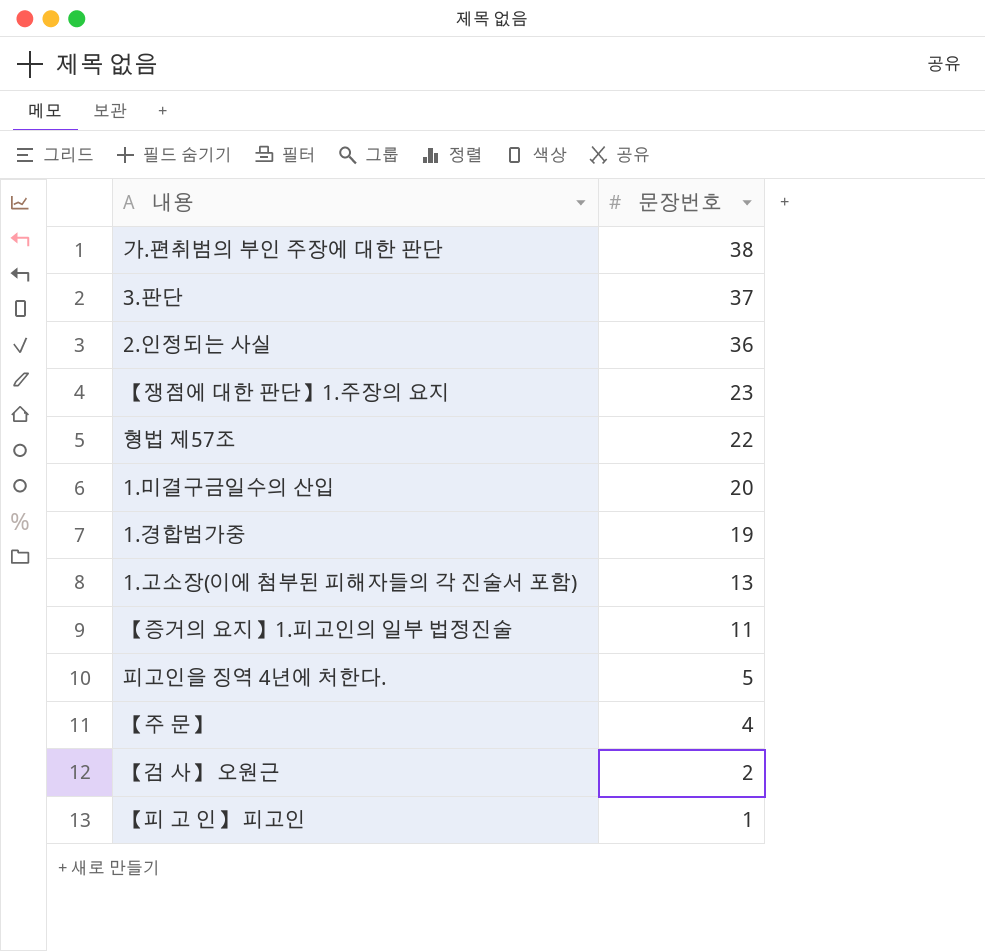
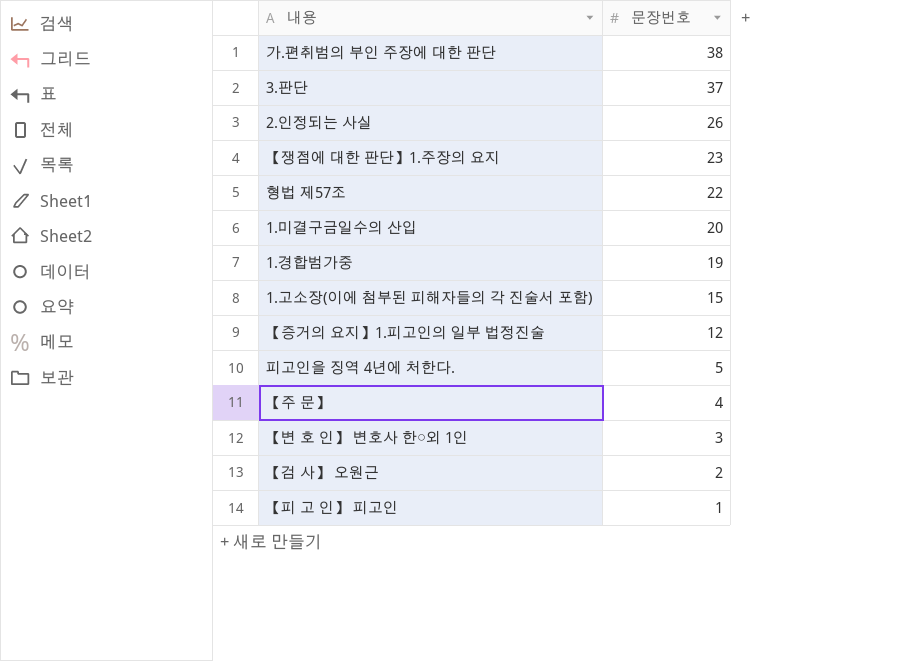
2.인정되는 사실 | 문장번호: 36 -> 26
1.고소장(이에 첨부된 피해자들의 각 진술서 포함) | 문장번호: 13 -> 15
【증거의 요지】1.피고인의 일부 법정진술 | 문장번호: 11 -> 12
row 【변 호 인】 변호사 한○외 1인: none -> 3

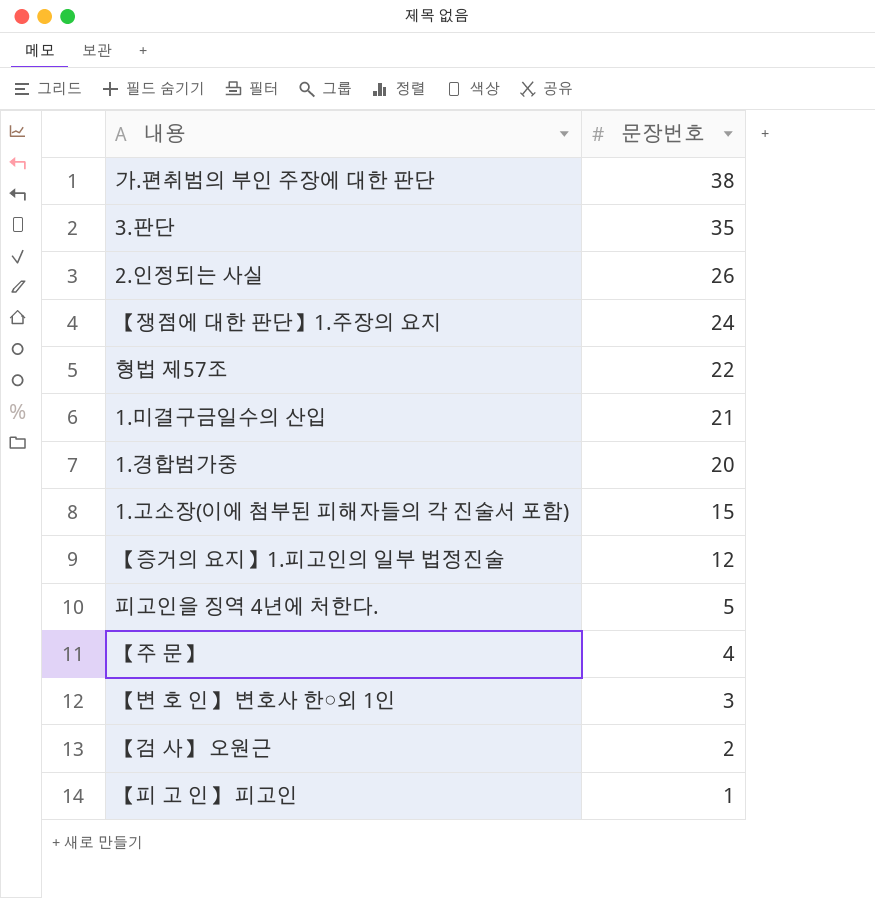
3.판단 | 문장번호: 37 -> 35
【쟁점에 대한 판단】1.주장의 요지 | 문장번호: 23 -> 24
1.미결구금일수의 산입 | 문장번호: 20 -> 21
1.경합범가중 | 문장번호: 19 -> 20

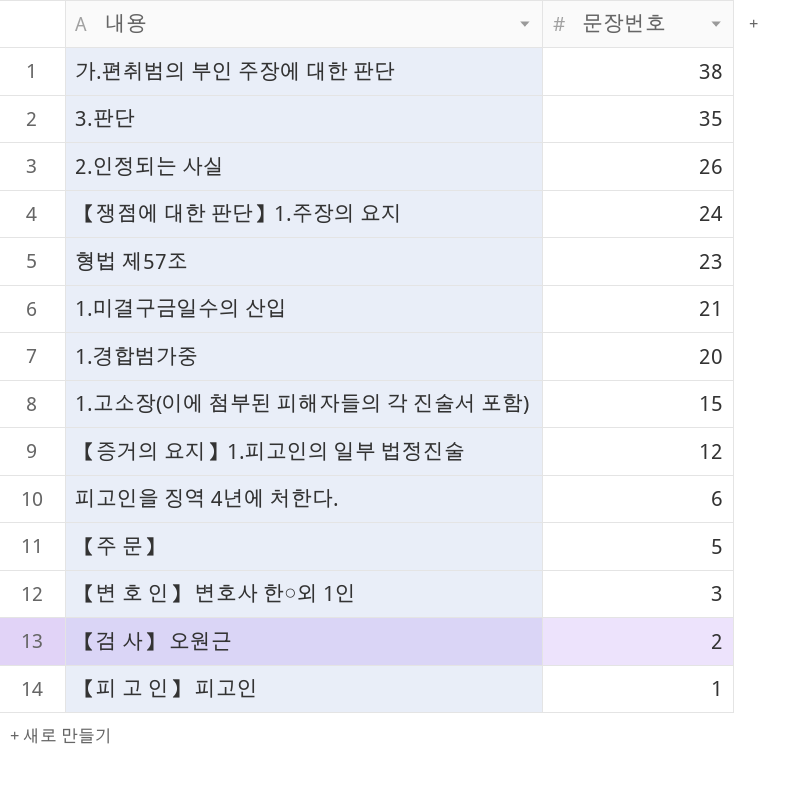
형법 제57조 | 문장번호: 22 -> 23
피고인을 징역 4년에 처한다. | 문장번호: 5 -> 6
【주 문】 | 문장번호: 4 -> 5

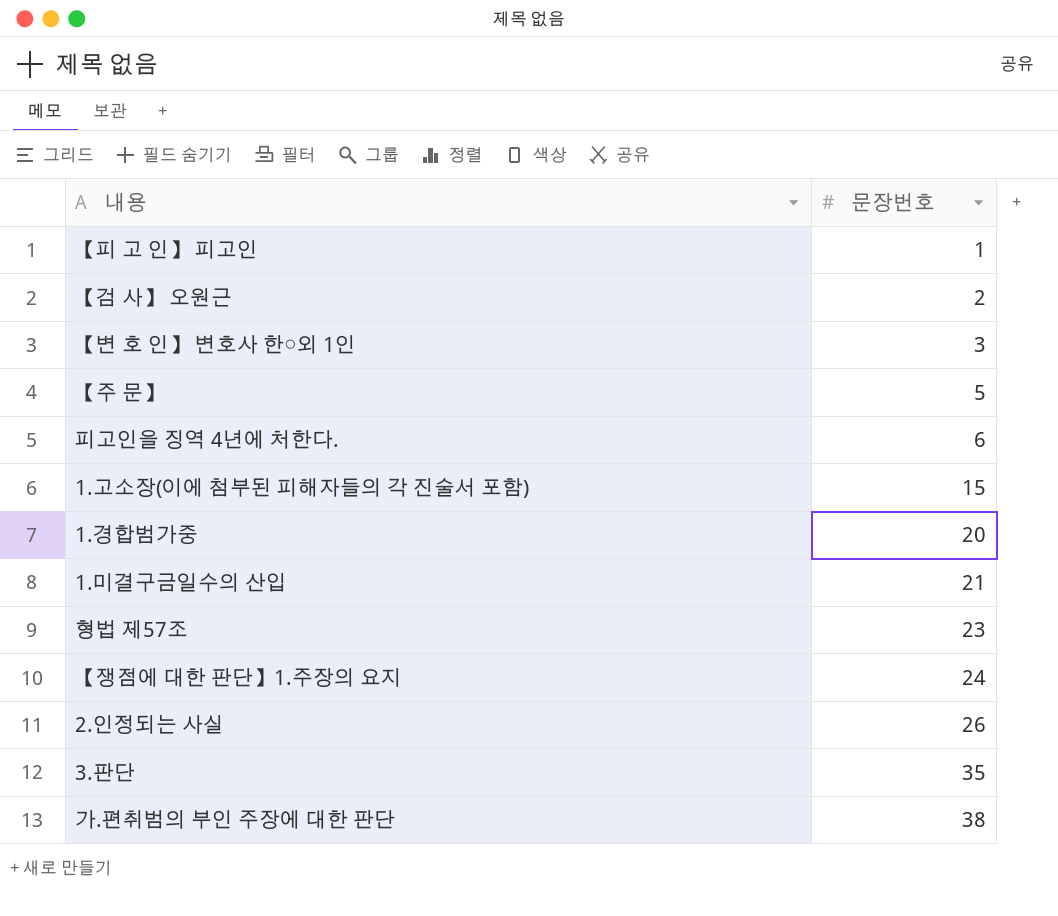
row order: 문장번호 descending -> 문장번호 ascending
row 【증거의 요지】1.피고인의 일부 법정진술: 12 -> none

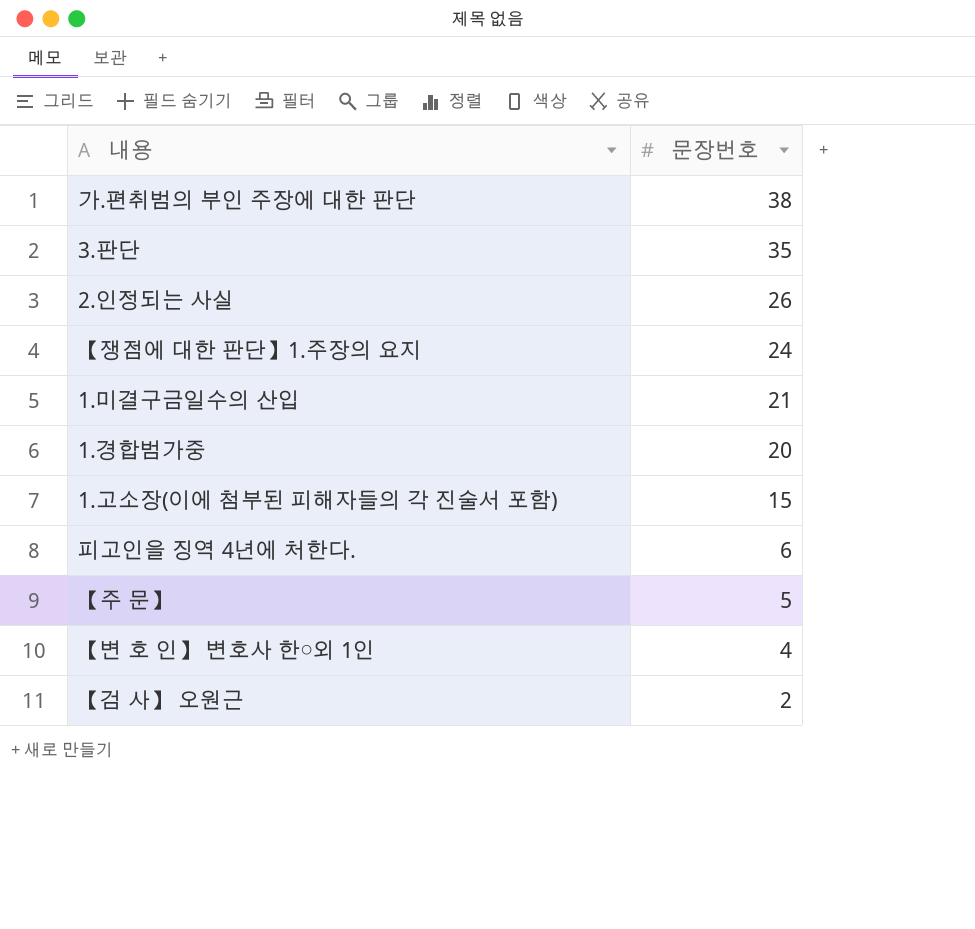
row order: 문장번호 ascending -> 문장번호 descending
row 【피 고 인】 피고인: 1 -> none
row 형법 제57조: 23 -> none
【변 호 인】 변호사 한○외 1인 | 문장번호: 3 -> 4

